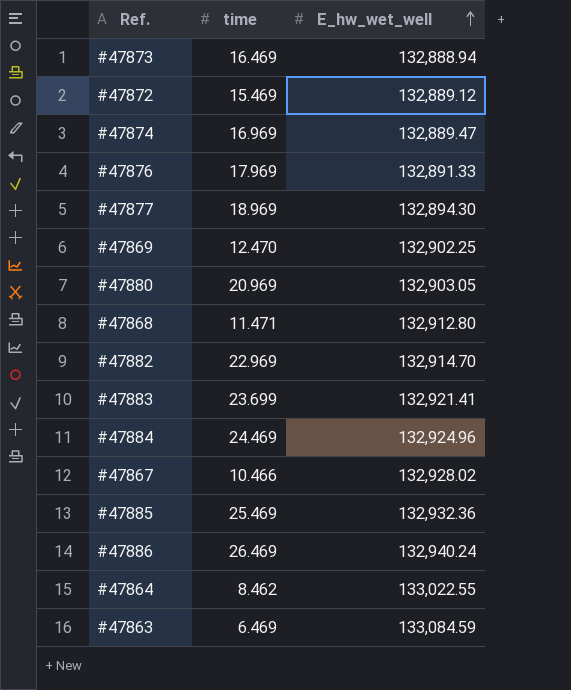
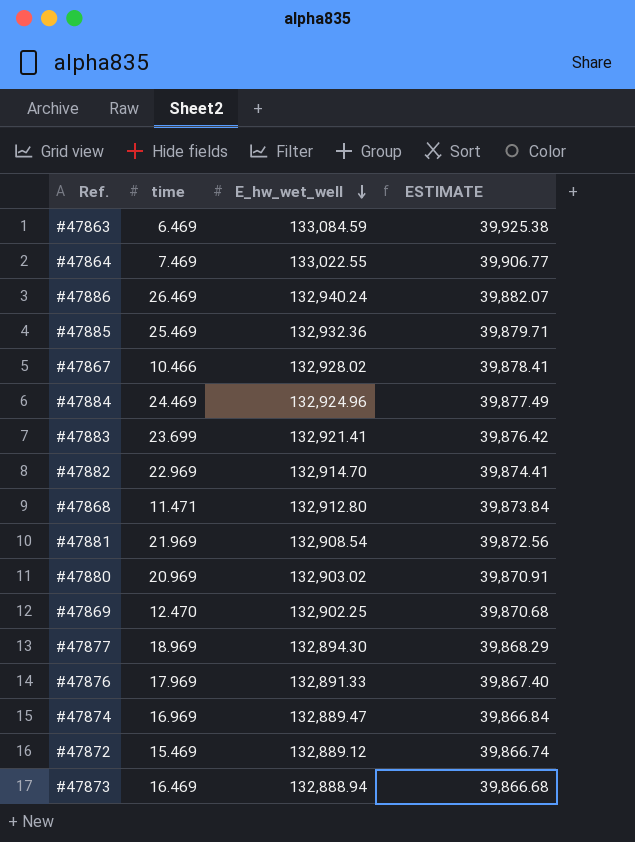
row order: E_hw_wet_well ascending -> E_hw_wet_well descending
column ESTIMATE | formula: none -> [E_hw_wet_well] * 0.3
#47864 | time: 8.462 -> 7.469
row #47881: none -> 21.969 | 132,908.54 | 39,872.56
#47880 | E_hw_wet_well: 132,903.05 -> 132,903.02

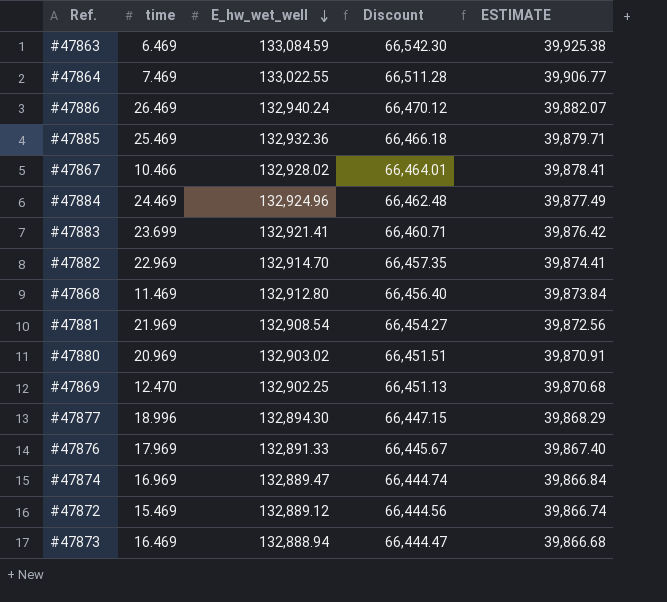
column Discount | formula: none -> [E_hw_wet_well] * 0.5
#47868 | time: 11.471 -> 11.469
#47877 | time: 18.969 -> 18.996

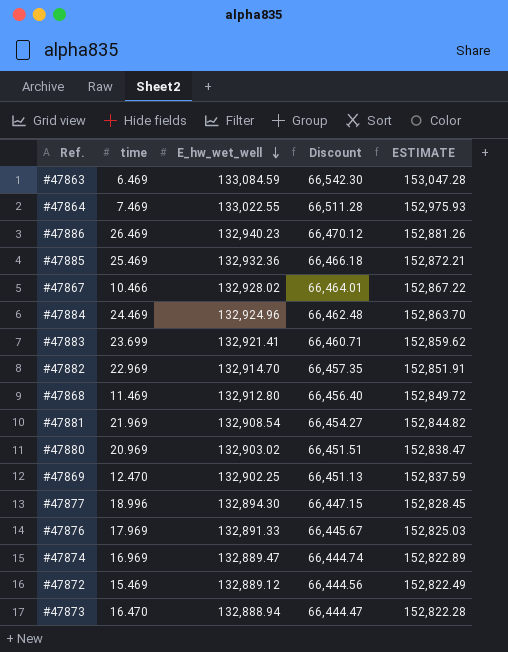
column ESTIMATE | formula: [E_hw_wet_well] * 0.3 -> [E_hw_wet_well] * 1.15
#47886 | E_hw_wet_well: 132,940.24 -> 132,940.23
#47873 | time: 16.469 -> 16.470

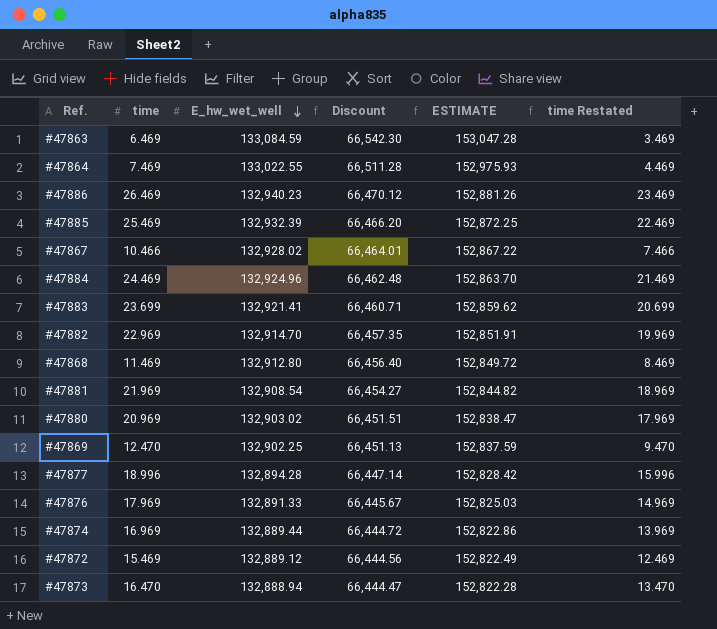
column time Restated | formula: none -> [time] - 3
#47885 | E_hw_wet_well: 132,932.36 -> 132,932.39
#47885 | Discount: 66,466.18 -> 66,466.20
#47885 | ESTIMATE: 152,872.21 -> 152,872.25
#47877 | E_hw_wet_well: 132,894.30 -> 132,894.28
#47877 | Discount: 66,447.15 -> 66,447.14
#47877 | ESTIMATE: 152,828.45 -> 152,828.42
#47874 | E_hw_wet_well: 132,889.47 -> 132,889.44
#47874 | Discount: 66,444.74 -> 66,444.72
#47874 | ESTIMATE: 152,822.89 -> 152,822.86

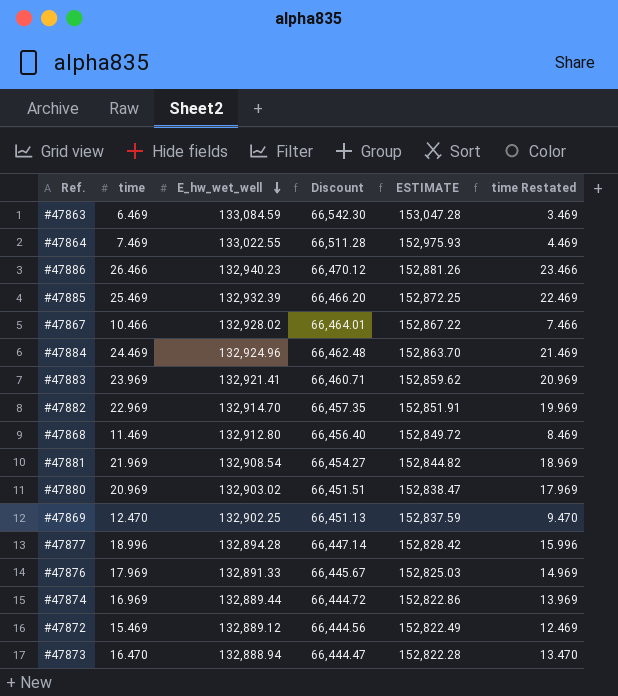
#47886 | time: 26.469 -> 26.466
#47886 | time Restated: 23.469 -> 23.466
#47883 | time: 23.699 -> 23.969
#47883 | time Restated: 20.699 -> 20.969

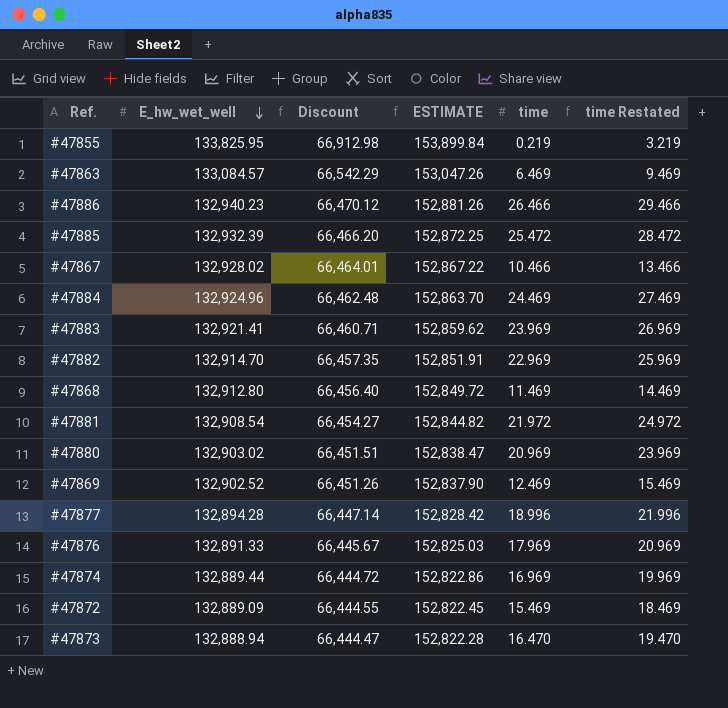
column time | position: 2 -> 5
column time Restated | formula: [time] - 3 -> [time] + 3
row #47864: 7.469 | 133,022.55 | 66,511.28 | 152,975.93 | 4.469 -> none
row #47855: none -> 133,825.95 | 66,912.98 | 153,899.84 | 0.219 | 3.219
#47863 | E_hw_wet_well: 133,084.59 -> 133,084.57
#47863 | Discount: 66,542.30 -> 66,542.29
#47863 | ESTIMATE: 153,047.28 -> 153,047.26
#47885 | time: 25.469 -> 25.472
#47881 | time: 21.969 -> 21.972
#47869 | E_hw_wet_well: 132,902.25 -> 132,902.52
#47869 | Discount: 66,451.13 -> 66,451.26
#47869 | ESTIMATE: 152,837.59 -> 152,837.90
#47869 | time: 12.470 -> 12.469
#47872 | E_hw_wet_well: 132,889.12 -> 132,889.09
#47872 | Discount: 66,444.56 -> 66,444.55
#47872 | ESTIMATE: 152,822.49 -> 152,822.45

